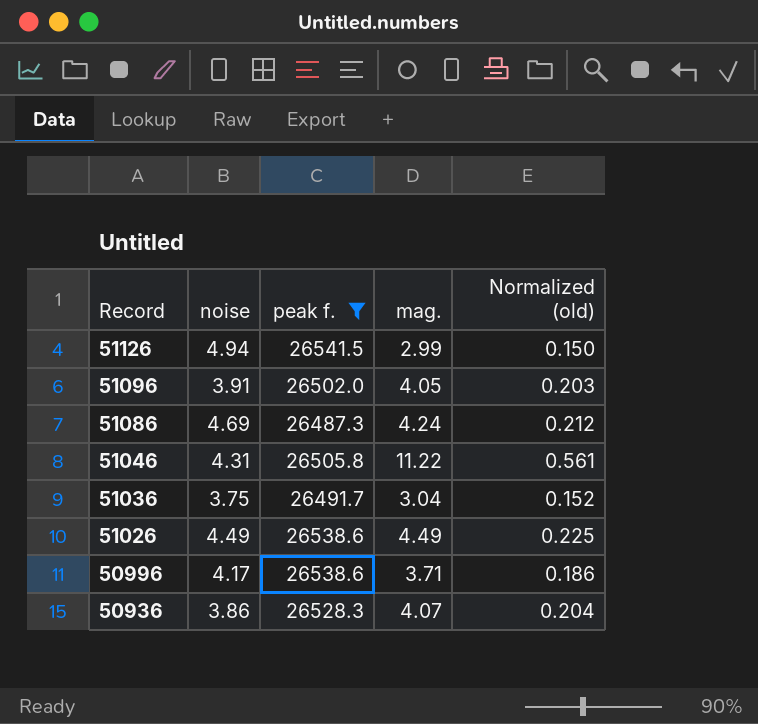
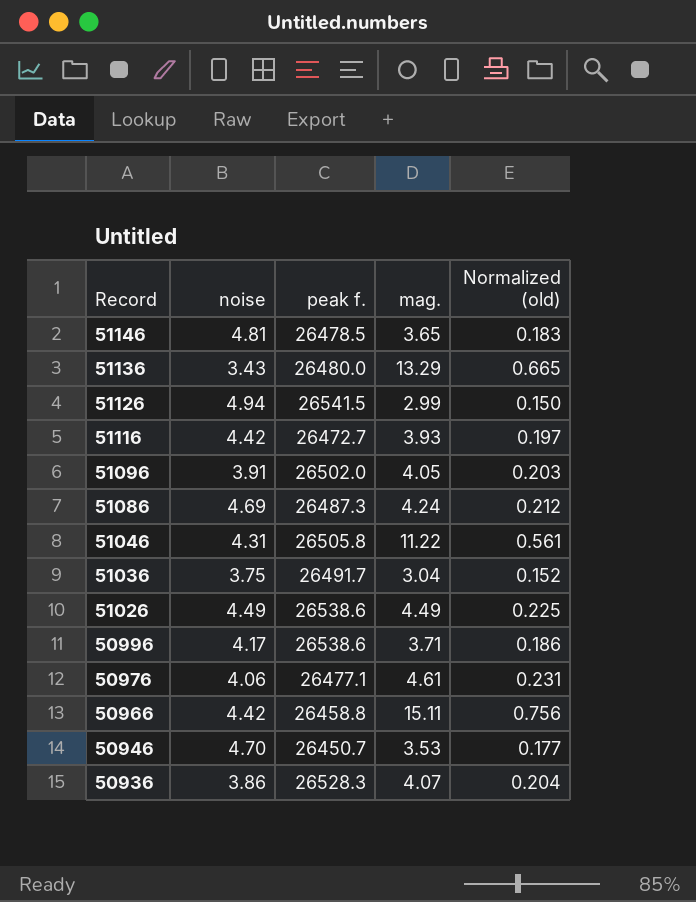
filter: peak f. >= 26487.3 -> none

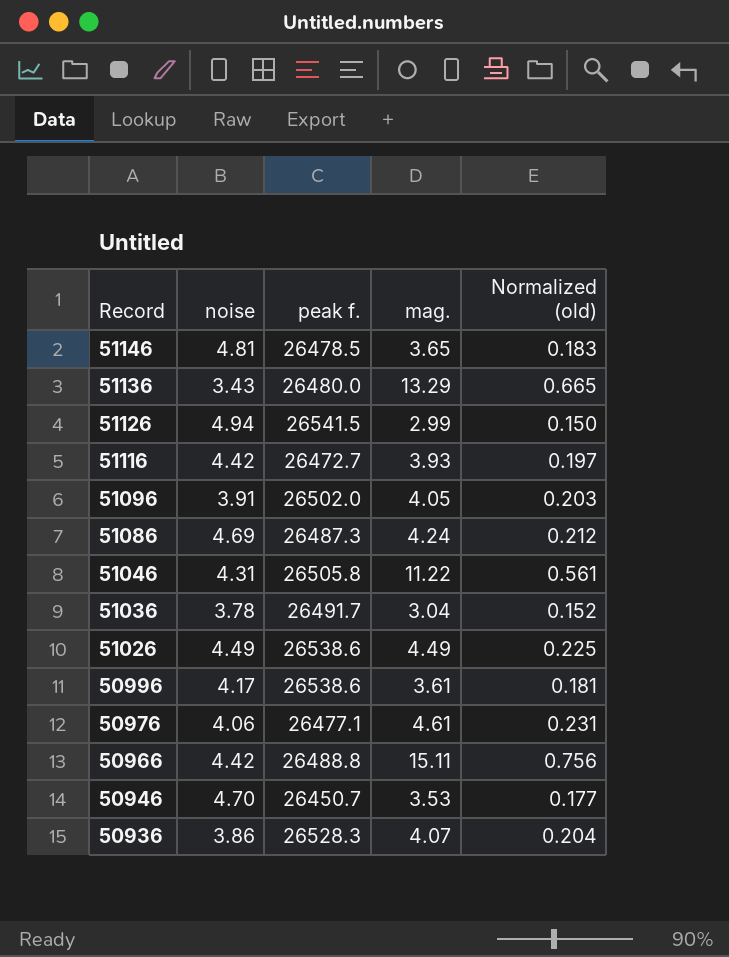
51036 | noise: 3.75 -> 3.78
50996 | mag.: 3.71 -> 3.61
50996 | Normalized (old): 0.186 -> 0.181
50966 | peak f.: 26458.8 -> 26488.8

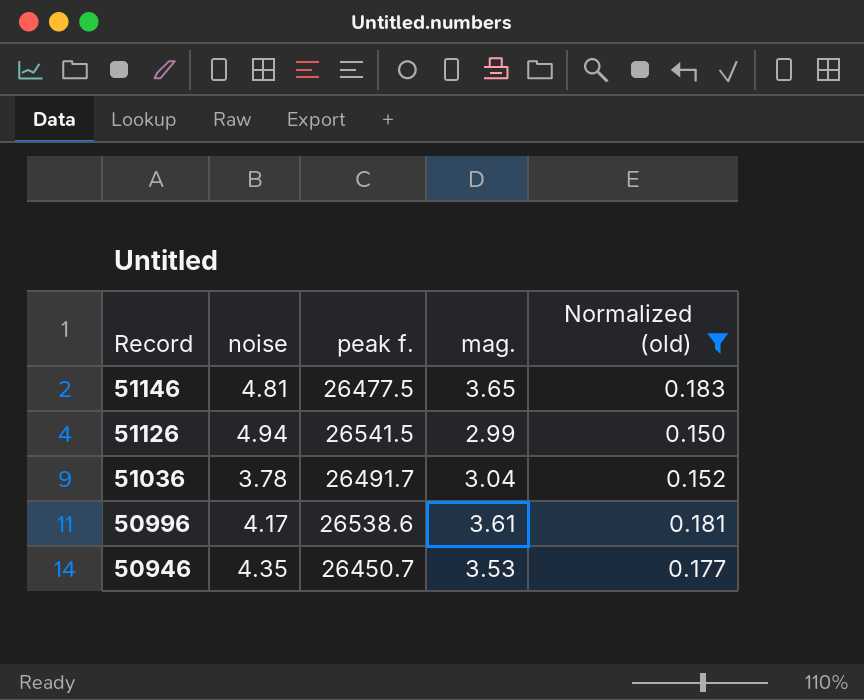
filter: none -> Normalized (old) <= 0.183
51146 | peak f.: 26478.5 -> 26477.5
50946 | noise: 4.70 -> 4.35

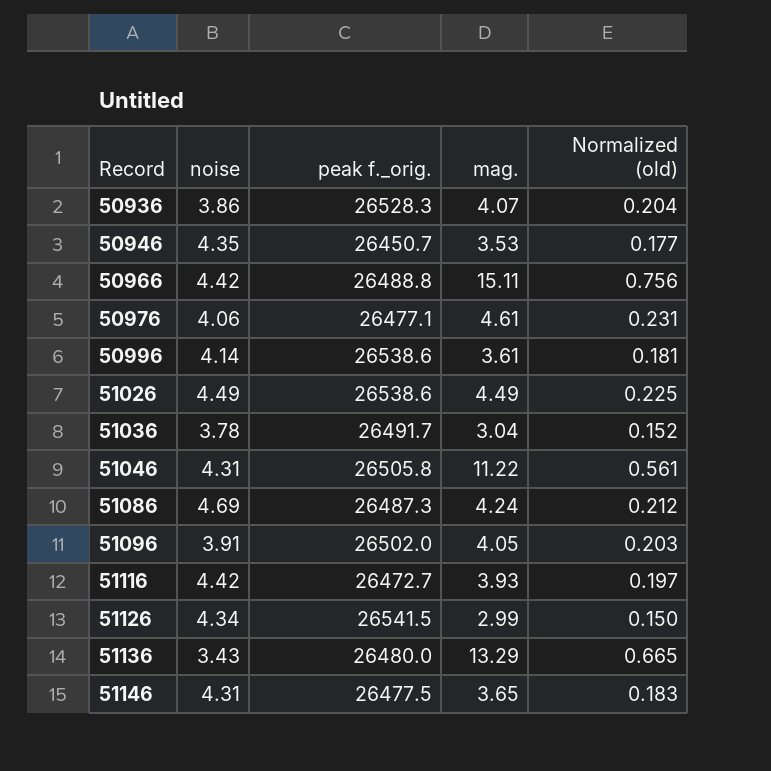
filter: Normalized (old) <= 0.183 -> none
row order: Record descending -> Record ascending
column name: peak f. -> peak f._orig.
50996 | noise: 4.17 -> 4.14
51126 | noise: 4.94 -> 4.34
51146 | noise: 4.81 -> 4.31

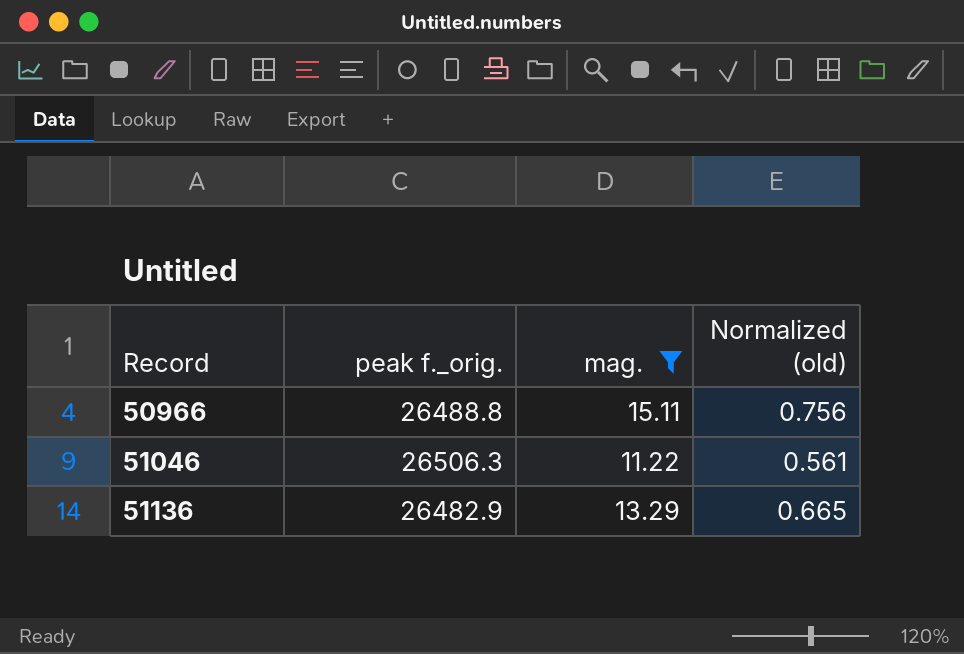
filter: none -> mag. >= 11.22
column noise | position: 2 -> none
51046 | peak f._orig.: 26505.8 -> 26506.3
51136 | peak f._orig.: 26480.0 -> 26482.9

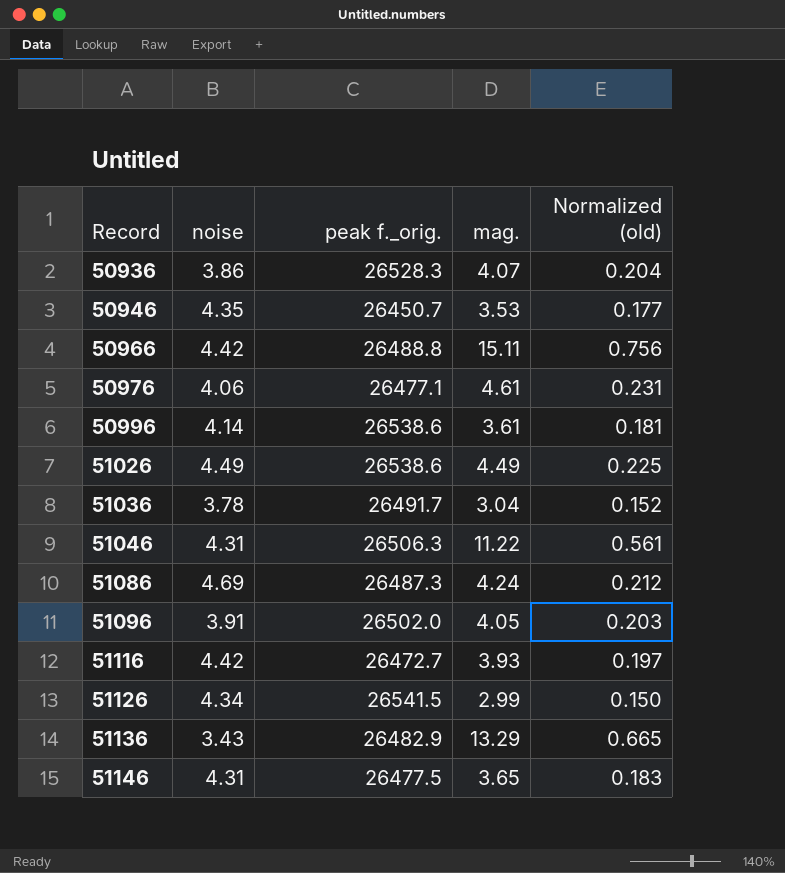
filter: mag. >= 11.22 -> none
column noise | position: none -> 2

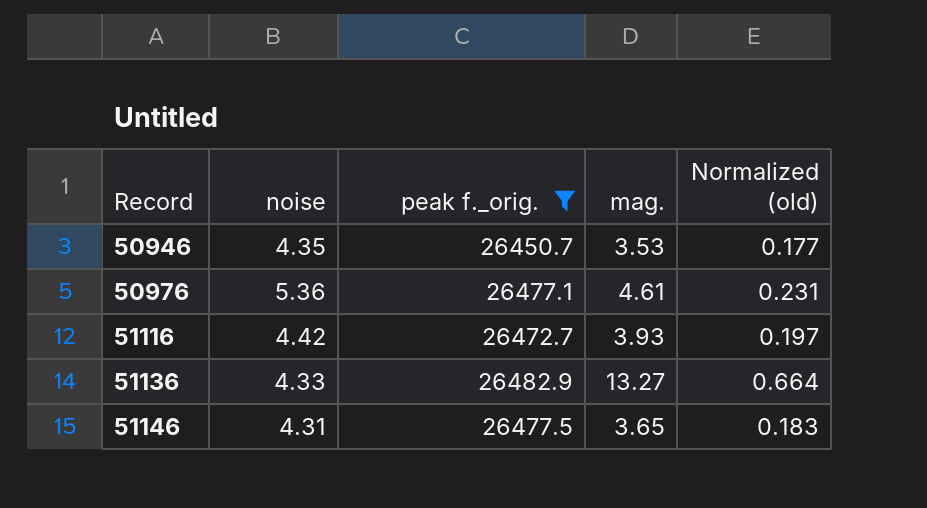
filter: none -> peak f._orig. <= 26482.9
50976 | noise: 4.06 -> 5.36
51136 | noise: 3.43 -> 4.33
51136 | mag.: 13.29 -> 13.27
51136 | Normalized (old): 0.665 -> 0.664

